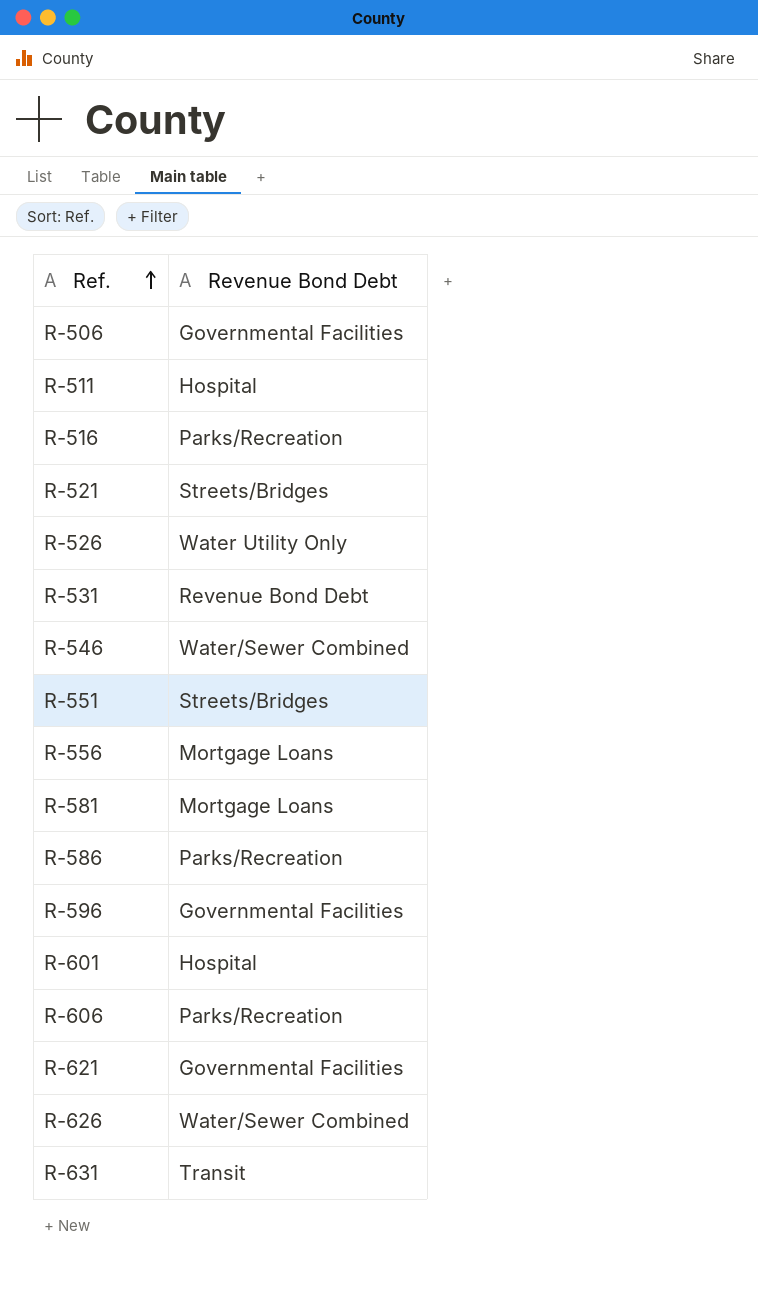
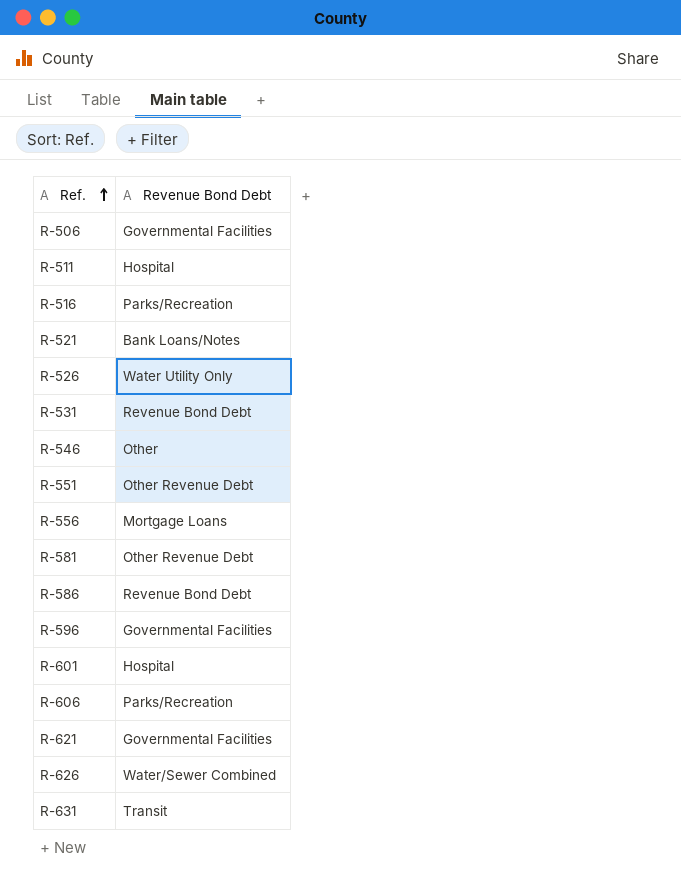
R-521 | Revenue Bond Debt: Streets/Bridges -> Bank Loans/Notes
R-546 | Revenue Bond Debt: Water/Sewer Combined -> Other
R-551 | Revenue Bond Debt: Streets/Bridges -> Other Revenue Debt
R-581 | Revenue Bond Debt: Mortgage Loans -> Other Revenue Debt
R-586 | Revenue Bond Debt: Parks/Recreation -> Revenue Bond Debt

